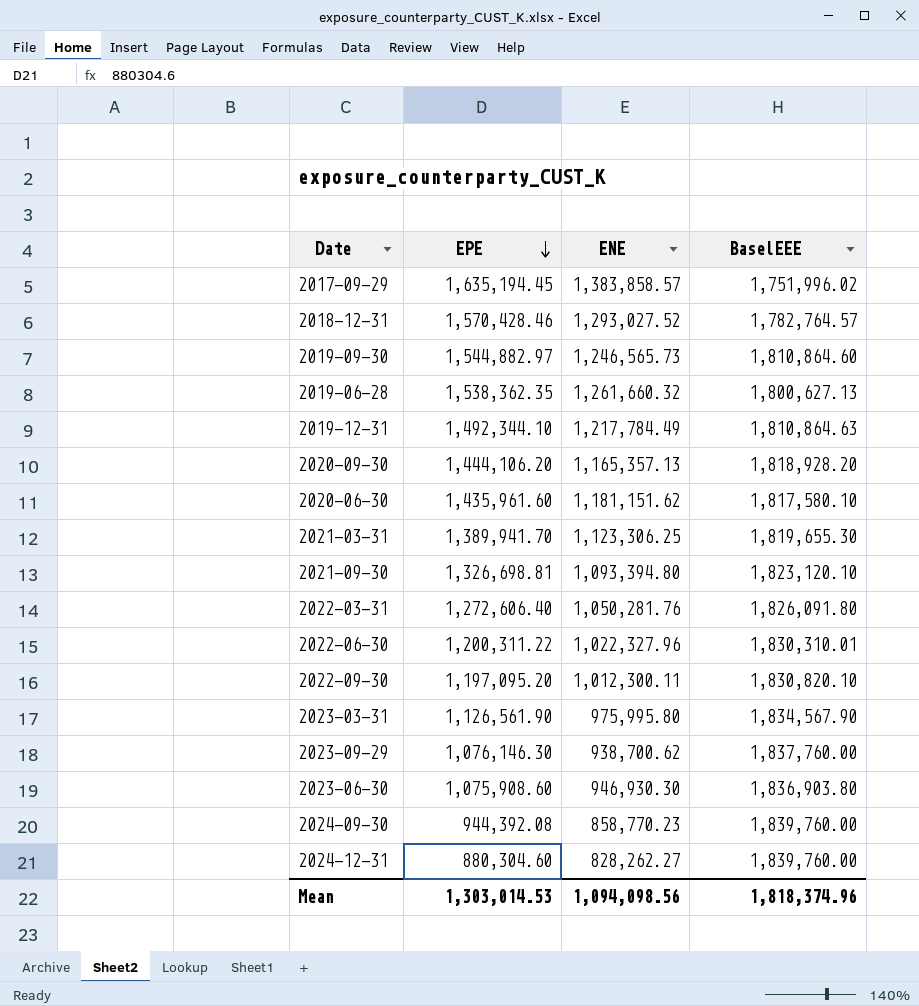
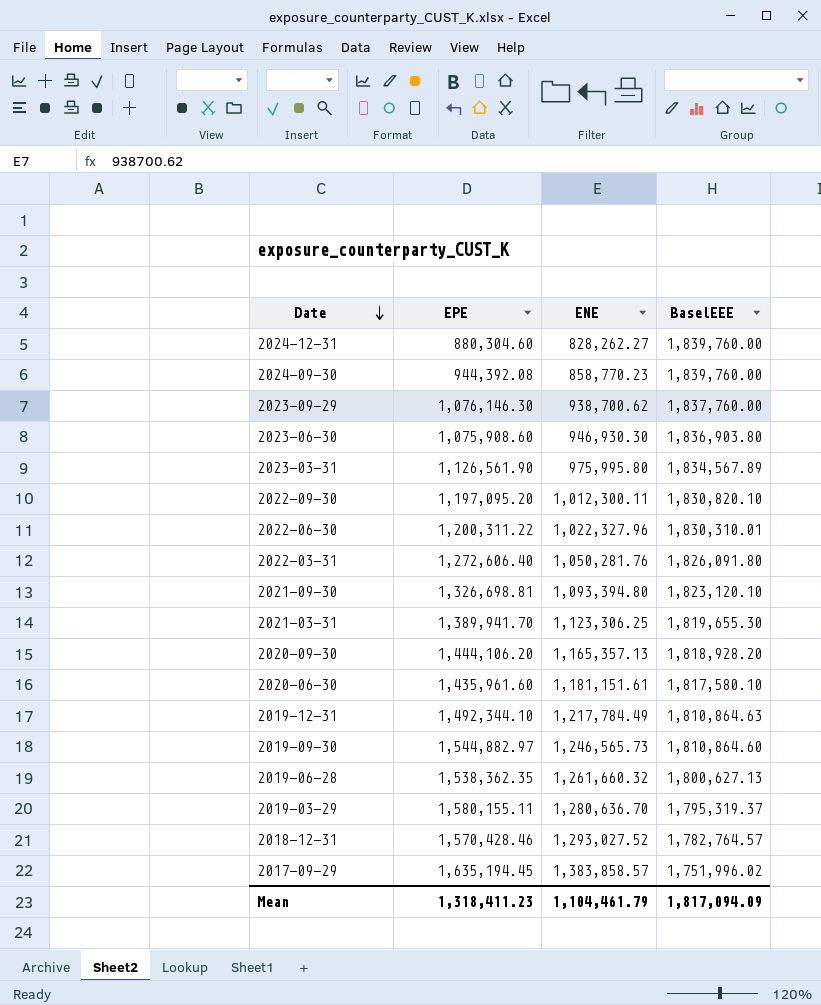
row order: EPE descending -> Date descending
2023-03-31 | BaselEEE: 1,834,567.90 -> 1,834,567.89
2020-06-30 | ENE: 1,181,151.62 -> 1,181,151.61
row 2019-03-29: none -> 1,580,155.11 | 1,280,636.70 | 1,795,319.37
Mean | EPE: 1,303,014.53 -> 1,318,411.23
Mean | ENE: 1,094,098.56 -> 1,104,461.79
Mean | BaselEEE: 1,818,374.96 -> 1,817,094.09

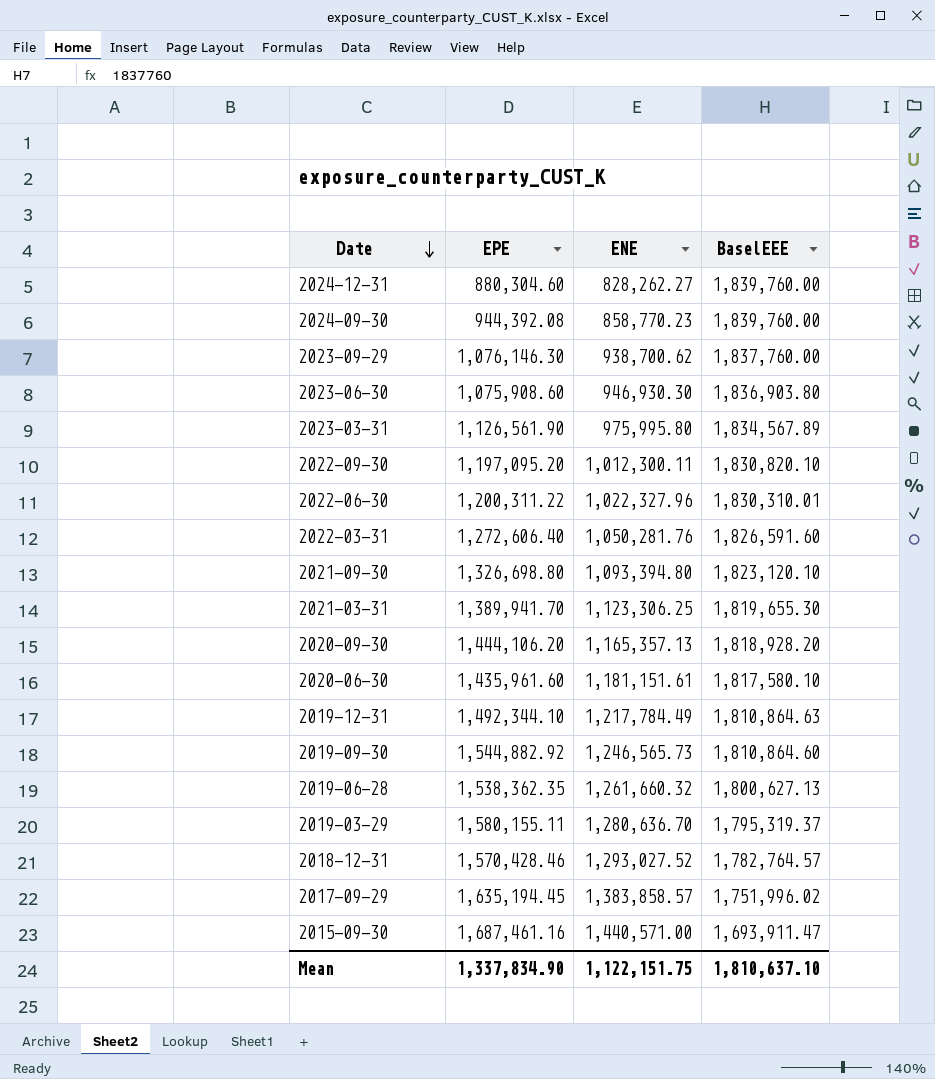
2022-03-31 | BaselEEE: 1,826,091.80 -> 1,826,591.60
2021-09-30 | EPE: 1,326,698.81 -> 1,326,698.80
2019-09-30 | EPE: 1,544,882.97 -> 1,544,882.92
row 2015-09-30: none -> 1,687,461.16 | 1,440,571.00 | 1,693,911.47
Mean | EPE: 1,318,411.23 -> 1,337,834.90
Mean | ENE: 1,104,461.79 -> 1,122,151.75
Mean | BaselEEE: 1,817,094.09 -> 1,810,637.10

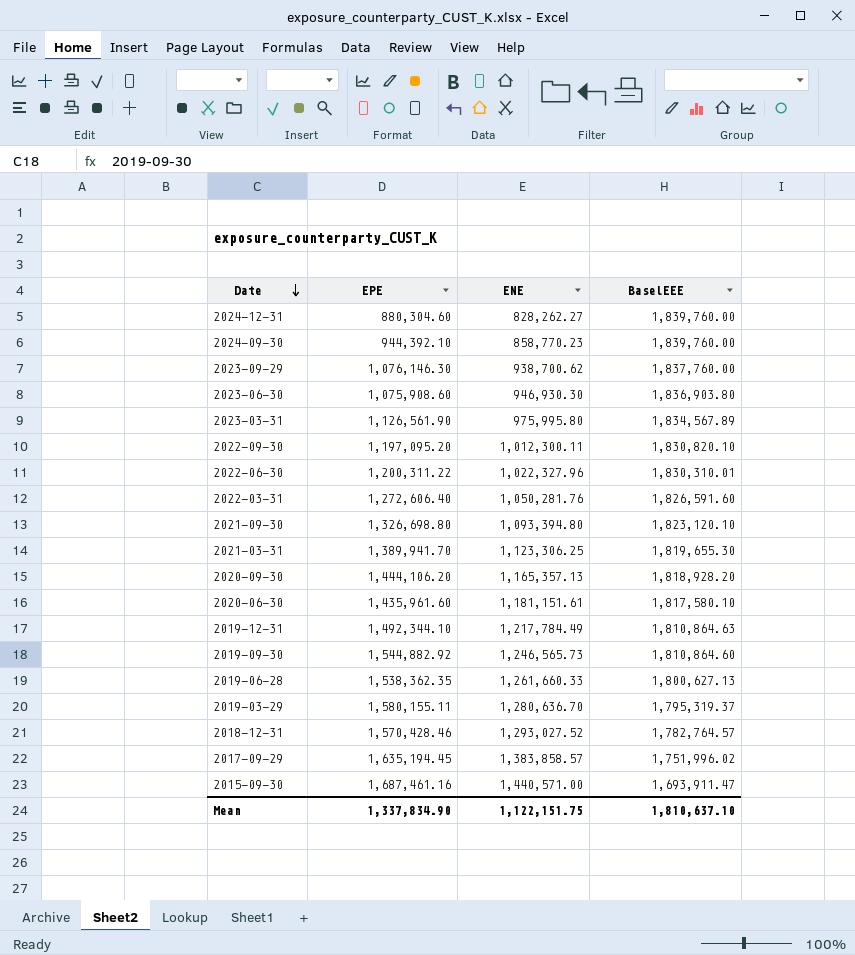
2024-09-30 | EPE: 944,392.08 -> 944,392.10
2019-06-28 | ENE: 1,261,660.32 -> 1,261,660.33

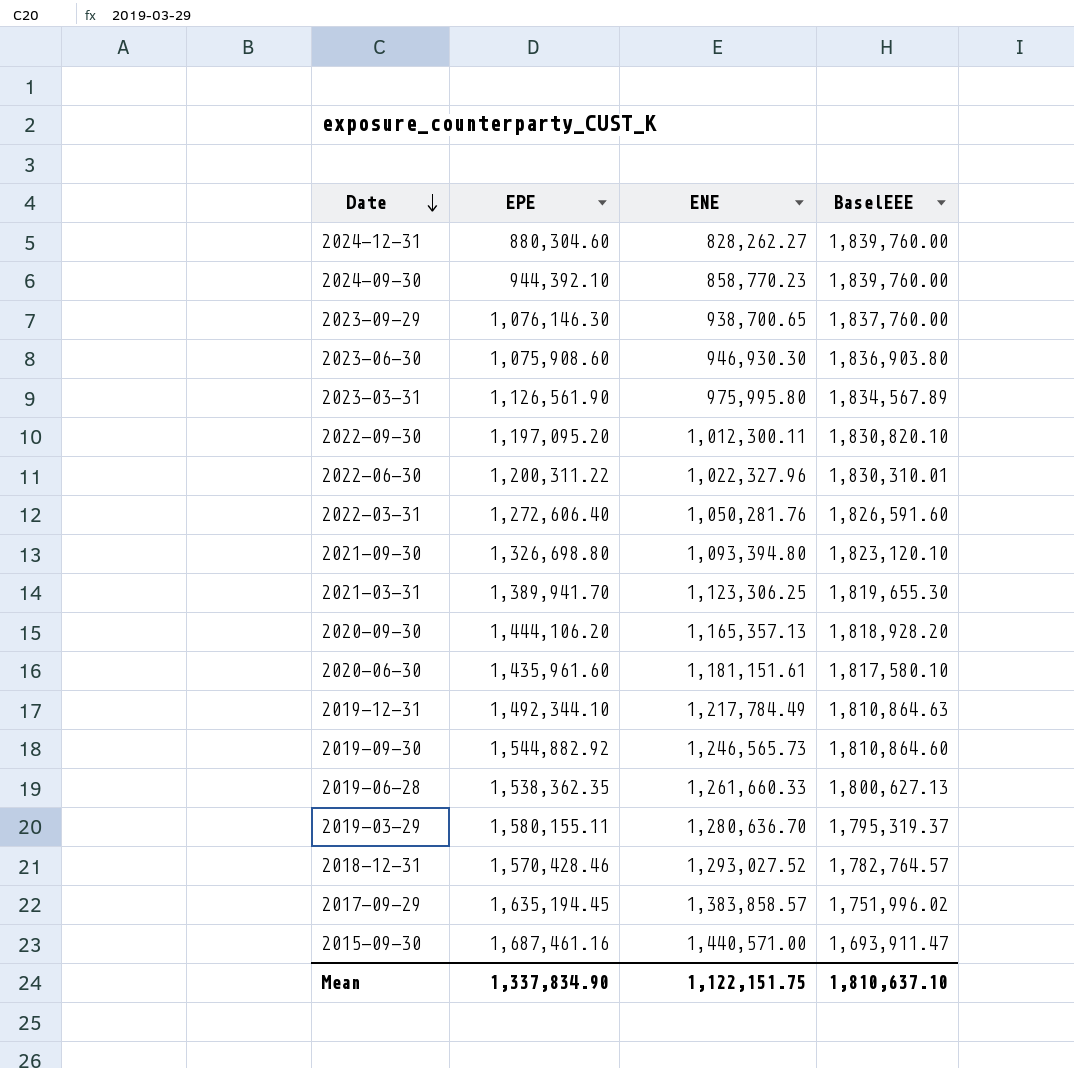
2023-09-29 | ENE: 938,700.62 -> 938,700.65

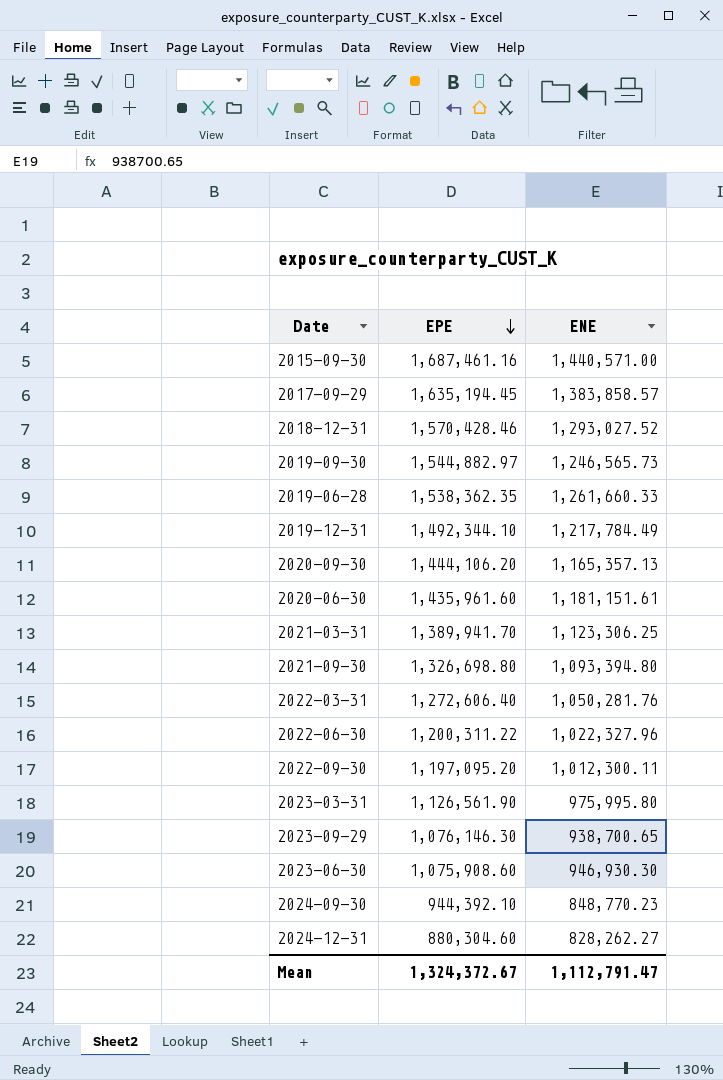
row order: Date descending -> EPE descending
column BaselEEE | position: 4 -> none
row 2019-03-29: 1,580,155.11 | 1,280,636.70 | 1,795,319.37 -> none
2019-09-30 | EPE: 1,544,882.92 -> 1,544,882.97
2024-09-30 | ENE: 858,770.23 -> 848,770.23
Mean | EPE: 1,337,834.90 -> 1,324,372.67
Mean | ENE: 1,122,151.75 -> 1,112,791.47

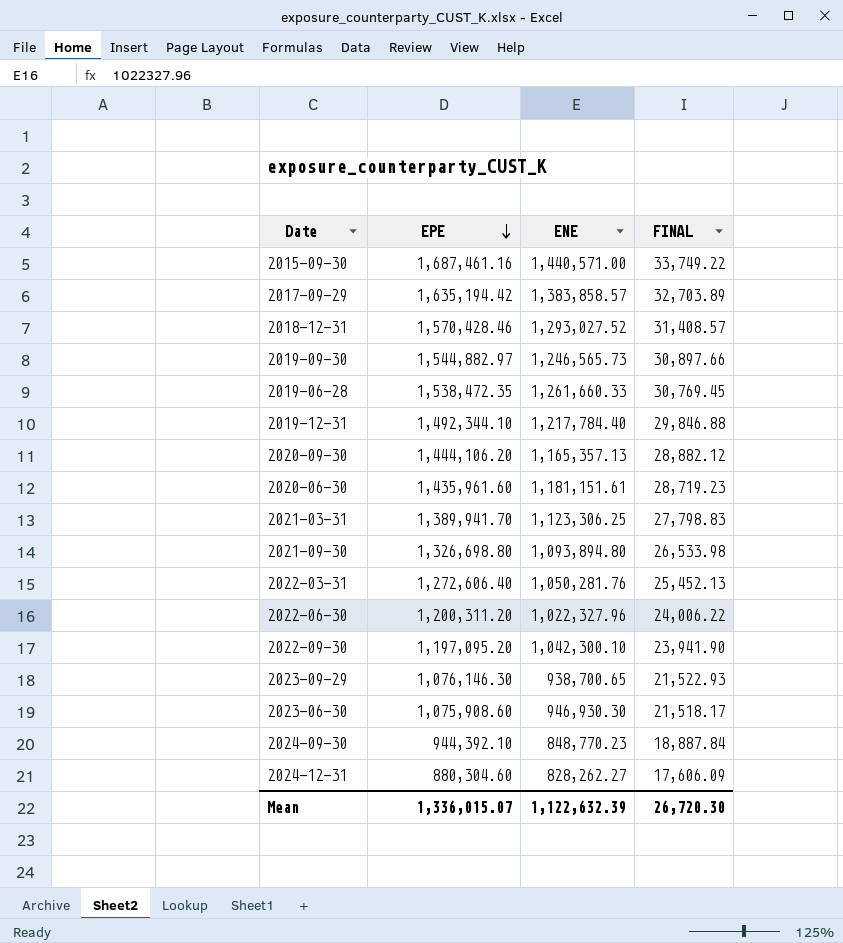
column FINAL | formula: none -> [EPE] * 0.02
row 2023-03-31: 1,126,561.90 | 975,995.80 -> none
2017-09-29 | EPE: 1,635,194.45 -> 1,635,194.42
2019-06-28 | EPE: 1,538,362.35 -> 1,538,472.35
2019-12-31 | ENE: 1,217,784.49 -> 1,217,784.40
2021-09-30 | ENE: 1,093,394.80 -> 1,093,894.80
2022-06-30 | EPE: 1,200,311.22 -> 1,200,311.20
2022-09-30 | ENE: 1,012,300.11 -> 1,042,300.10
Mean | EPE: 1,324,372.67 -> 1,336,015.07
Mean | ENE: 1,112,791.47 -> 1,122,632.39

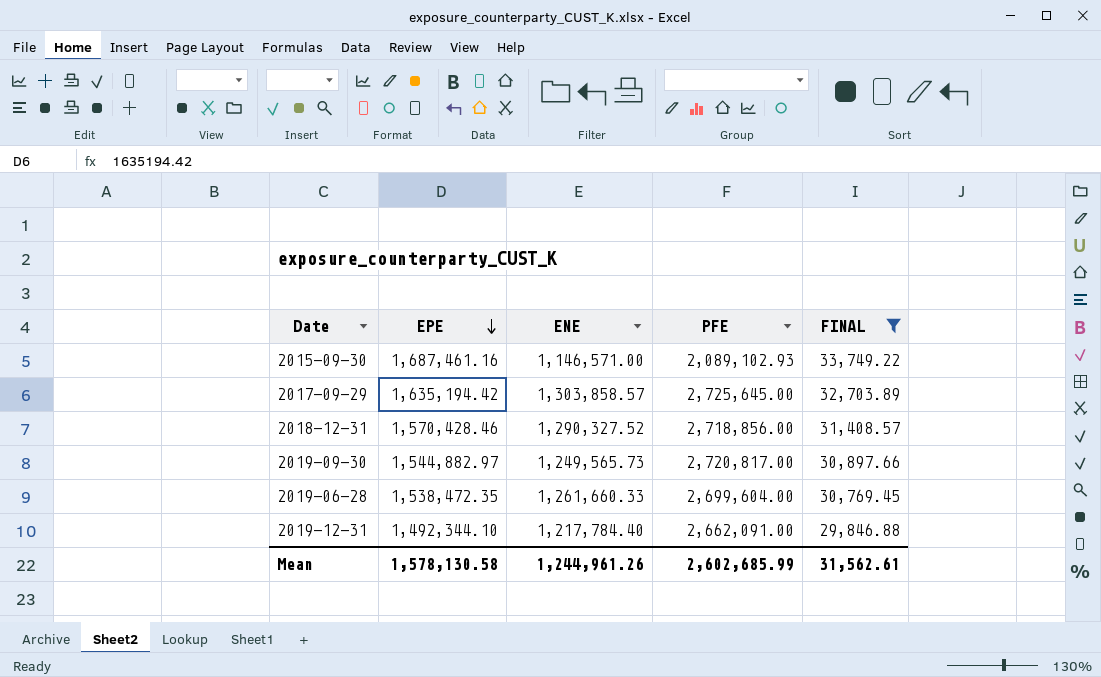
filter: none -> FINAL >= 29,846.88
column PFE | position: none -> 4
2015-09-30 | ENE: 1,440,571.00 -> 1,146,571.00
2017-09-29 | ENE: 1,383,858.57 -> 1,303,858.57
2018-12-31 | ENE: 1,293,027.52 -> 1,290,327.52
2019-09-30 | ENE: 1,246,565.73 -> 1,249,565.73
Mean | EPE: 1,336,015.07 -> 1,578,130.58
Mean | ENE: 1,122,632.39 -> 1,244,961.26
Mean | FINAL: 26,720.30 -> 31,562.61

